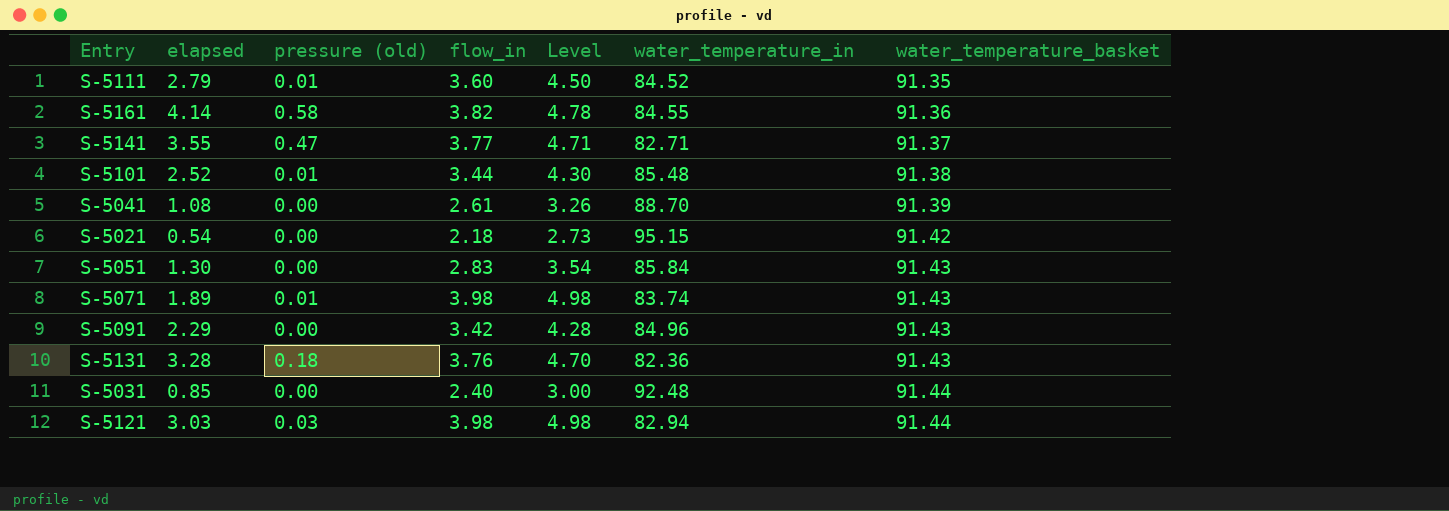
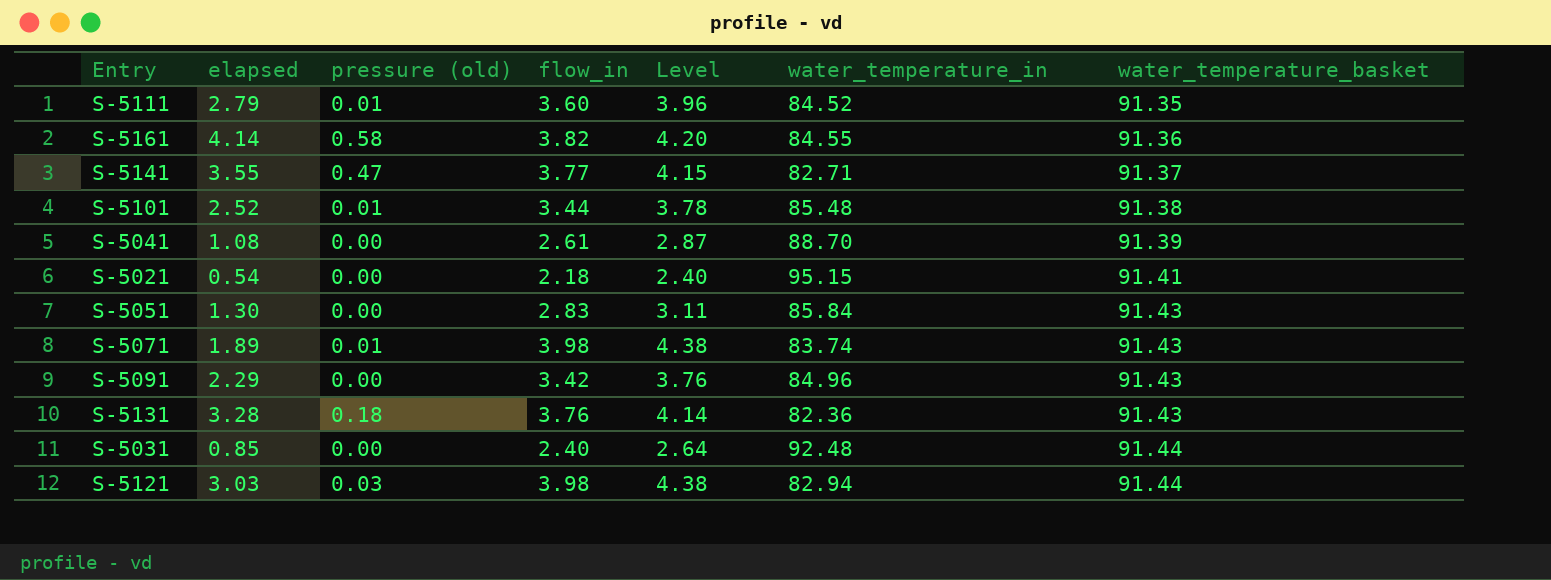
column Level | formula: [flow_in] * 1.25 -> [flow_in] * 1.1
S-5021 | water_temperature_basket: 91.42 -> 91.41

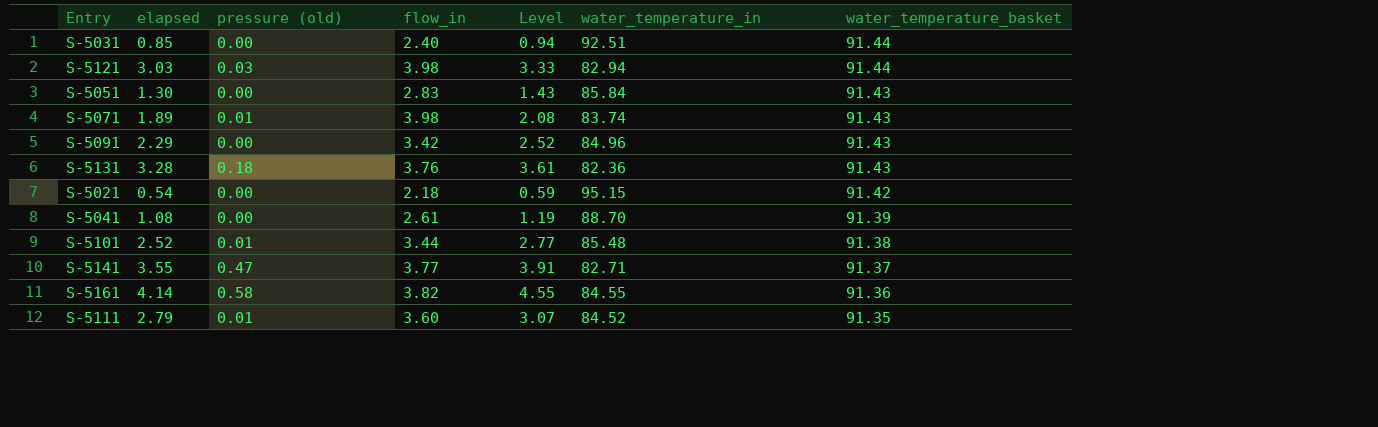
row order: water_temperature_basket ascending -> water_temperature_basket descending
column Level | formula: [flow_in] * 1.1 -> [elapsed] * 1.1
S-5031 | water_temperature_in: 92.48 -> 92.51
S-5021 | water_temperature_basket: 91.41 -> 91.42

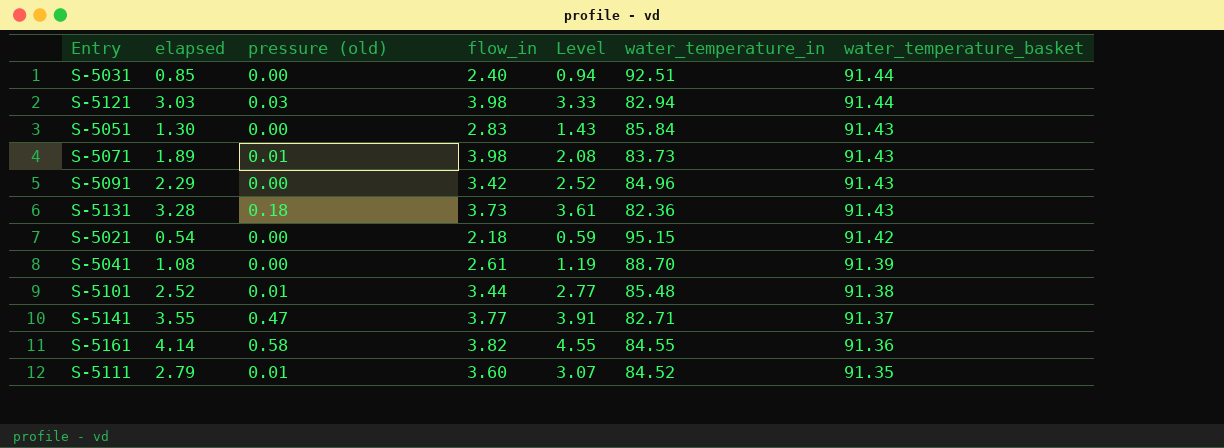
S-5071 | water_temperature_in: 83.74 -> 83.73
S-5131 | flow_in: 3.76 -> 3.73

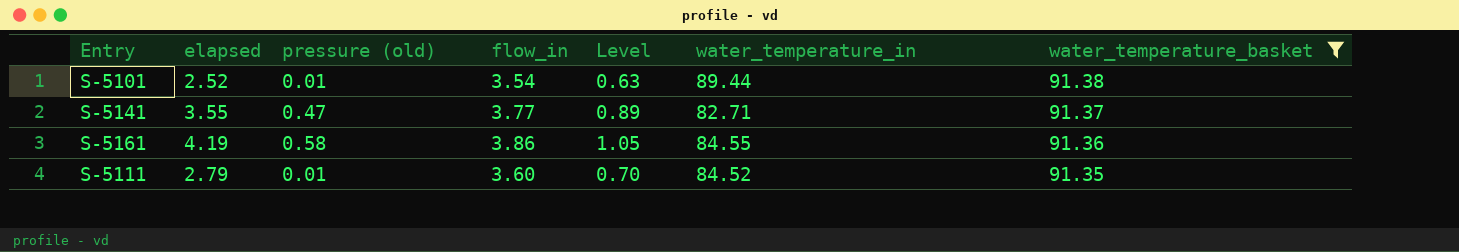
filter: none -> water_temperature_basket <= 91.38
column Level | formula: [elapsed] * 1.1 -> [elapsed] * 0.25
S-5101 | flow_in: 3.44 -> 3.54
S-5101 | water_temperature_in: 85.48 -> 89.44
S-5161 | elapsed: 4.14 -> 4.19
S-5161 | flow_in: 3.82 -> 3.86

